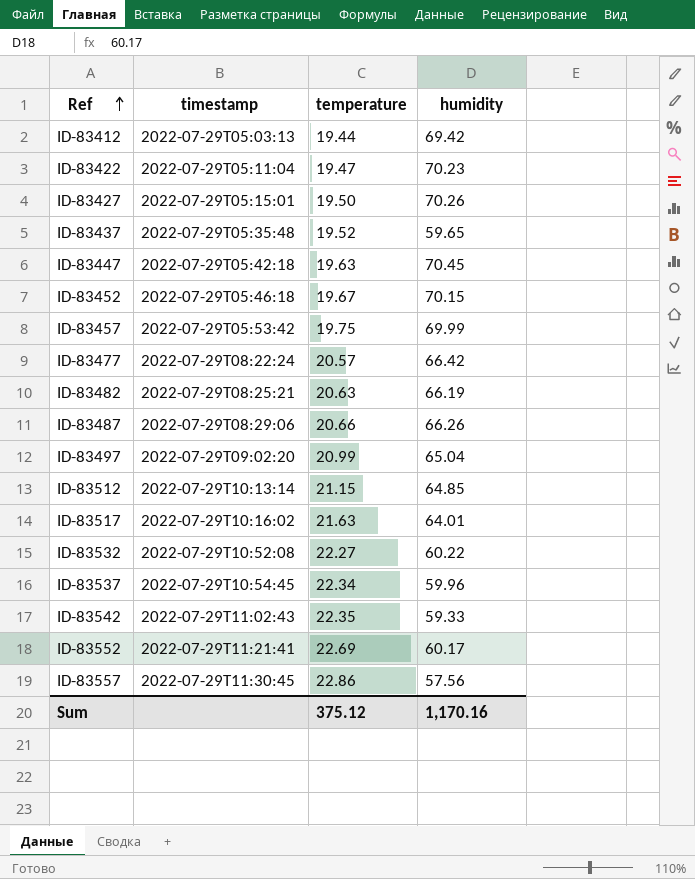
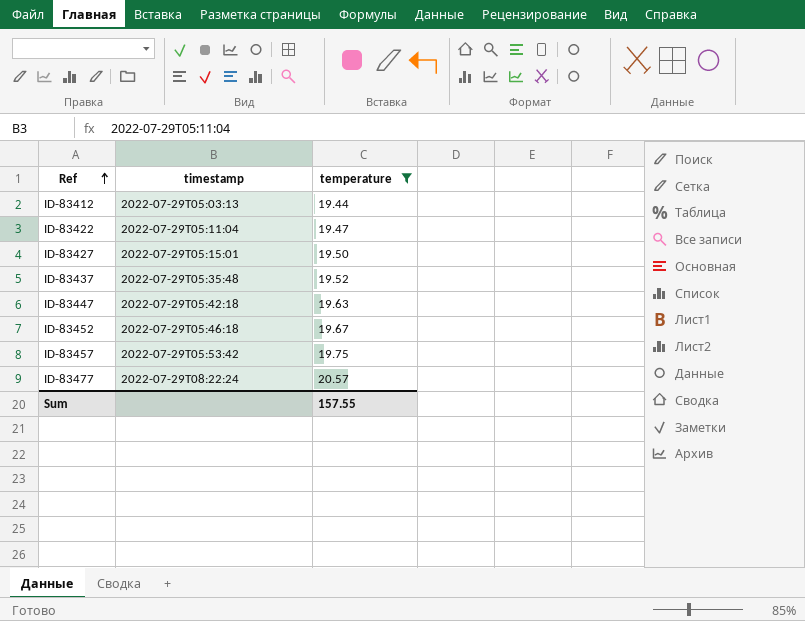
filter: none -> temperature <= 20.57
column humidity | position: 4 -> none
Sum | temperature: 375.12 -> 157.55

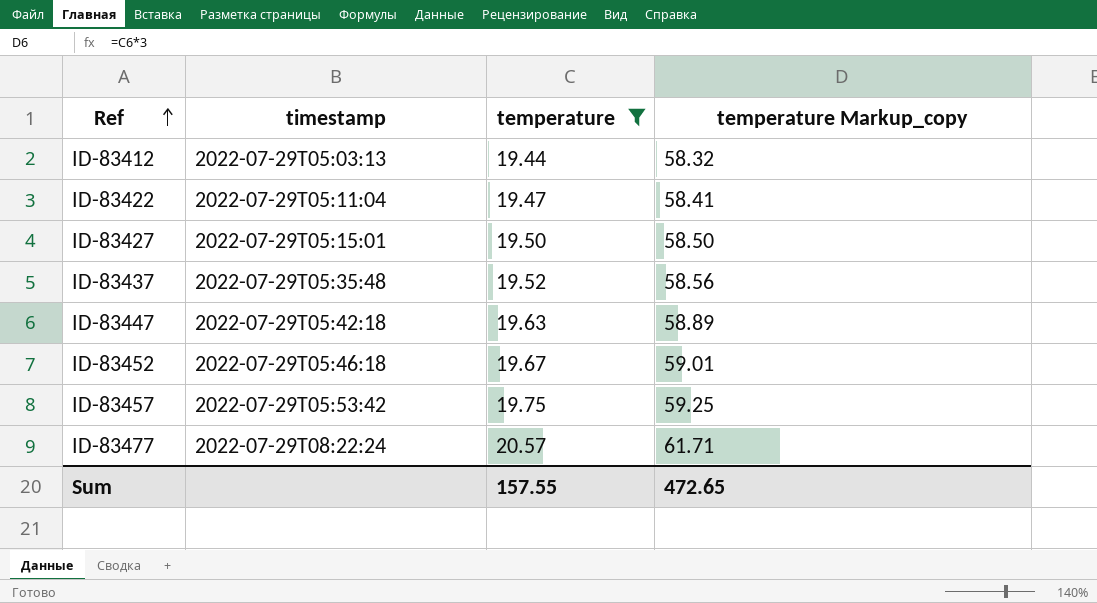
column temperature Markup_copy | formula: none -> [temperature] * 3

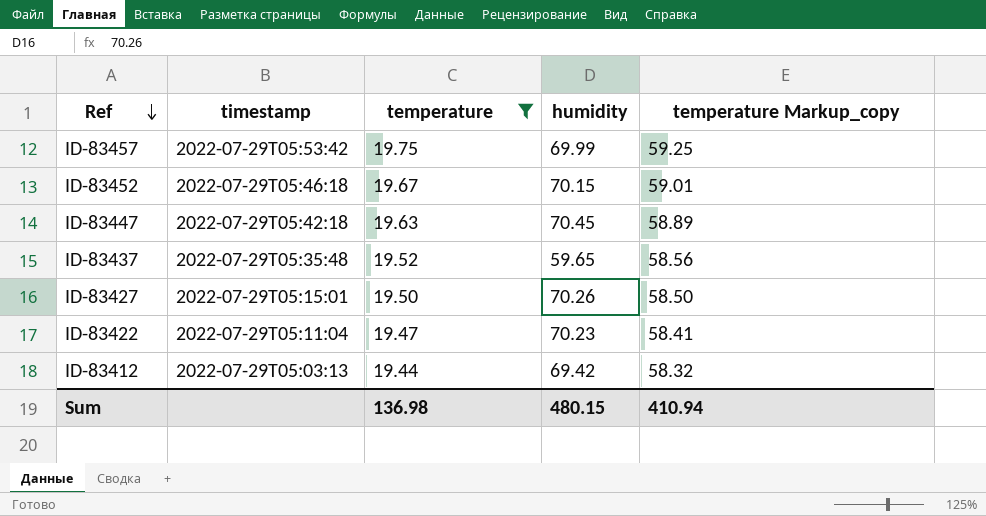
row order: Ref ascending -> Ref descending
column humidity | position: none -> 4
row ID-83477: 2022-07-29T08:22:24 | 20.57 | 61.71 -> none
Sum | temperature: 157.55 -> 136.98
Sum | temperature Markup_copy: 472.65 -> 410.94

